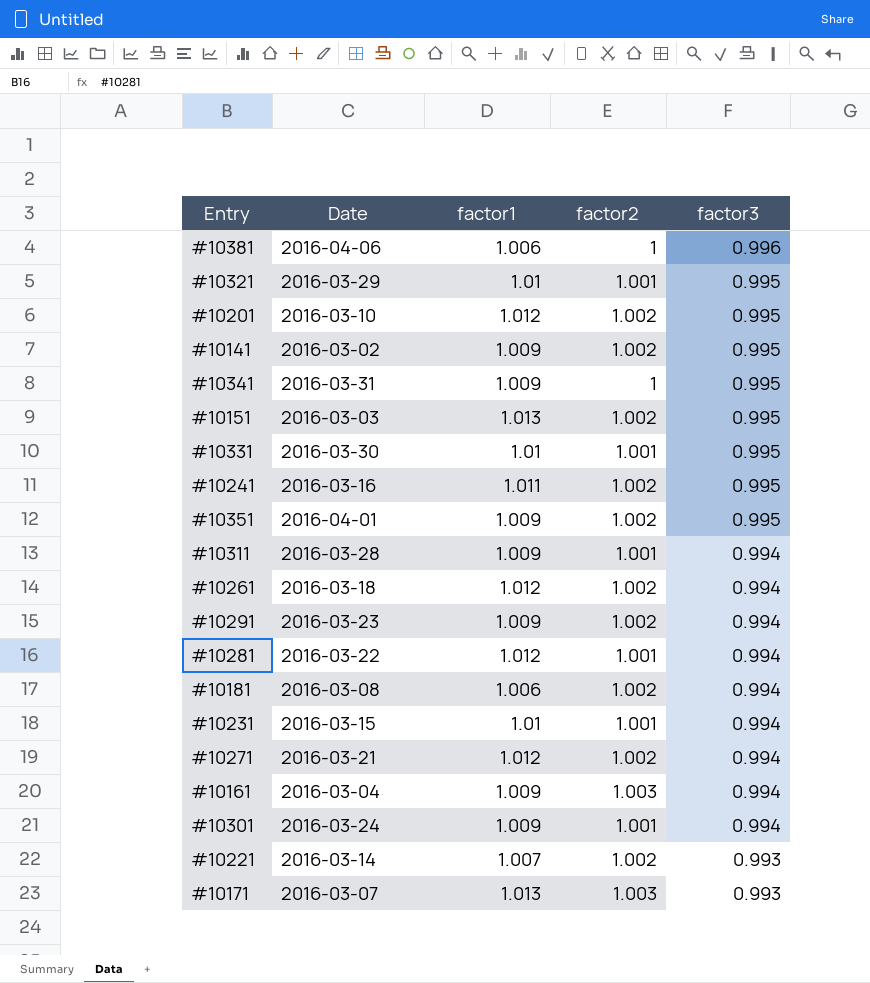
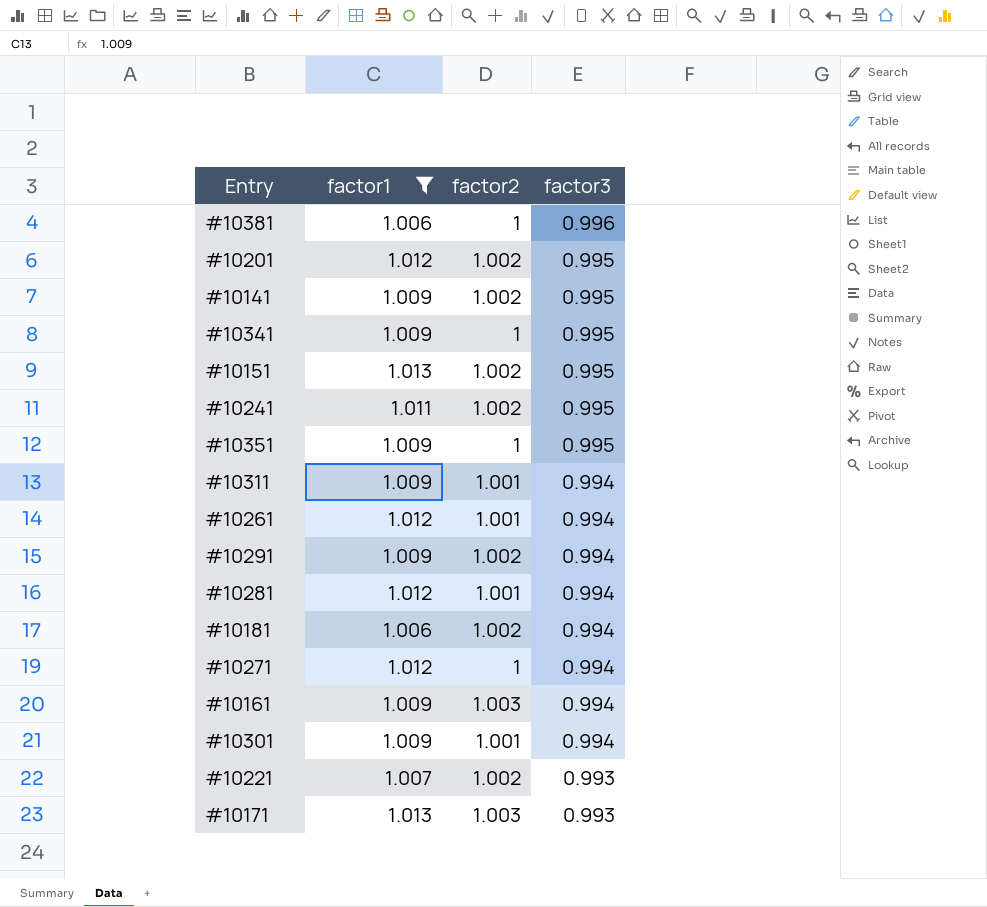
filter: none -> factor1 != 1.01
column Date | position: 2 -> none
#10351 | factor2: 1.002 -> 1
#10261 | factor2: 1.002 -> 1.001
#10271 | factor2: 1.002 -> 1

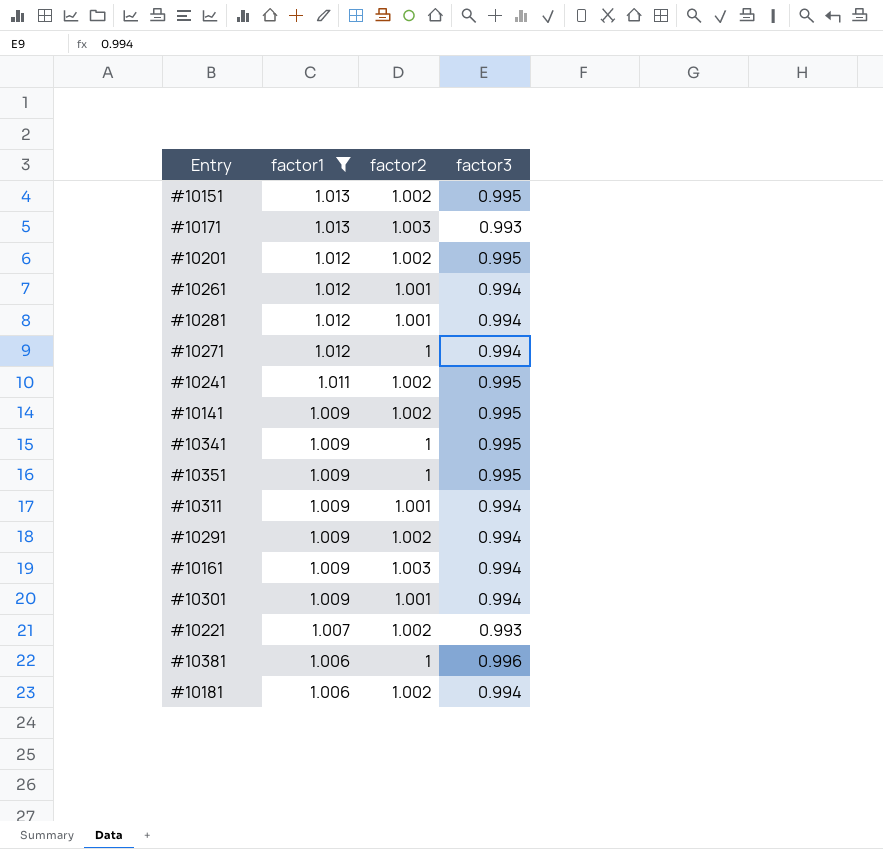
row order: factor3 descending -> factor1 descending

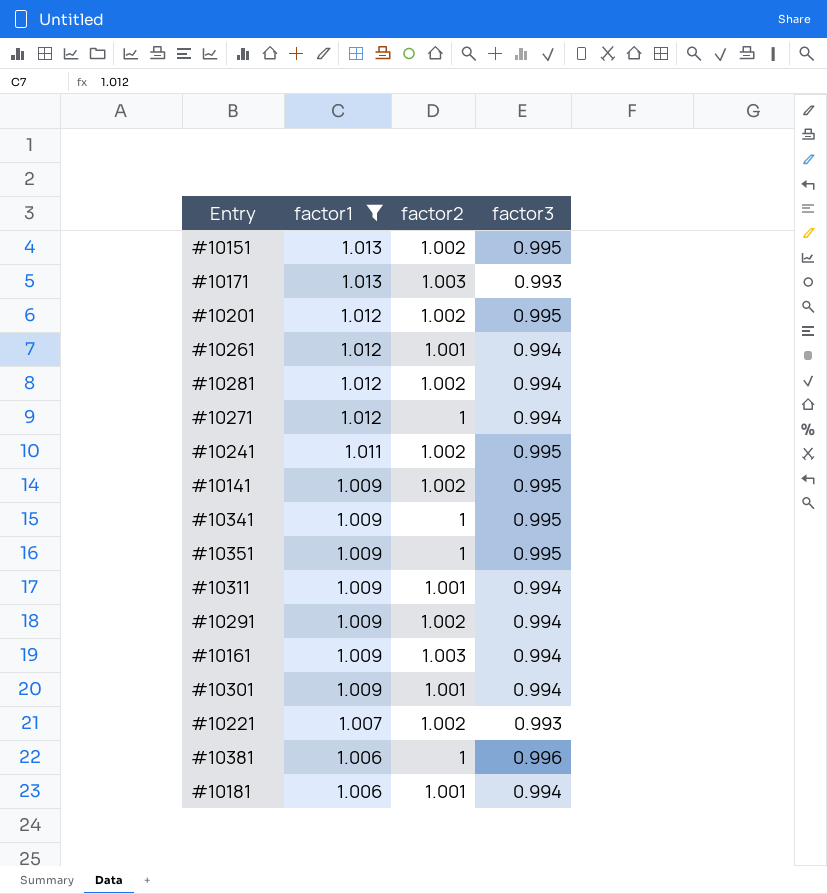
#10281 | factor2: 1.001 -> 1.002
#10181 | factor2: 1.002 -> 1.001

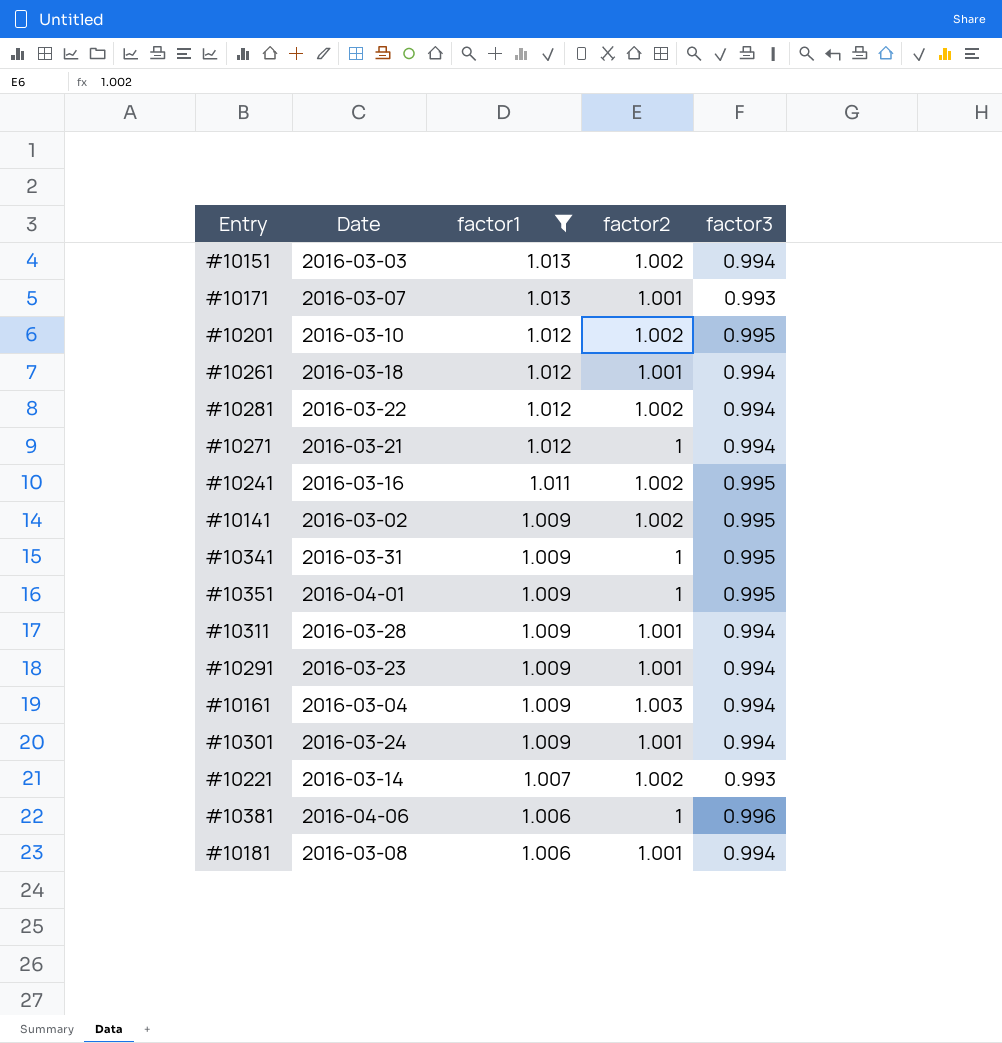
column Date | position: none -> 2
#10151 | factor3: 0.995 -> 0.994
#10171 | factor2: 1.003 -> 1.001
#10291 | factor2: 1.002 -> 1.001

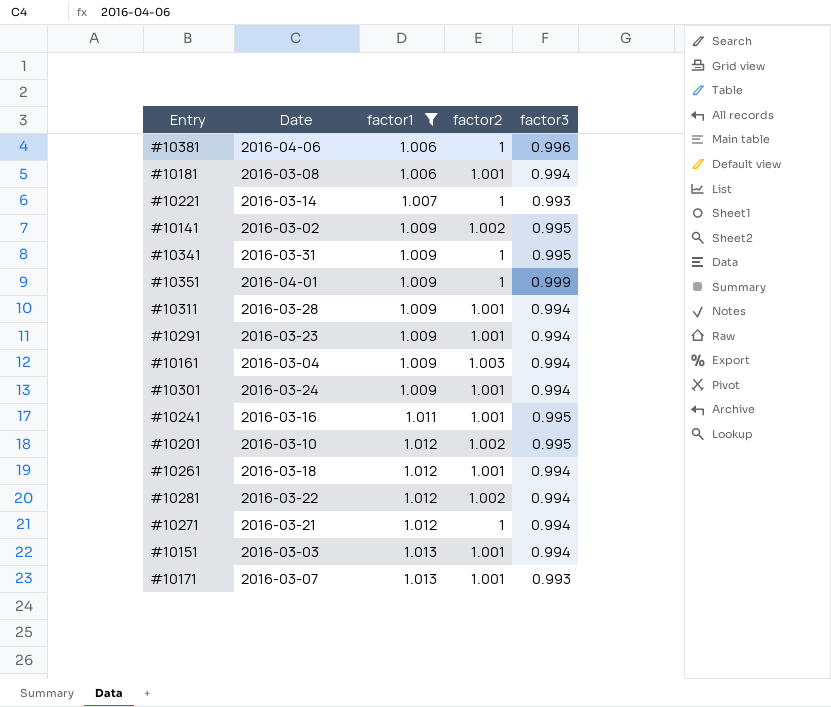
row order: factor1 descending -> factor1 ascending
#10221 | factor2: 1.002 -> 1
#10351 | factor3: 0.995 -> 0.999
#10241 | factor2: 1.002 -> 1.001
#10151 | factor2: 1.002 -> 1.001

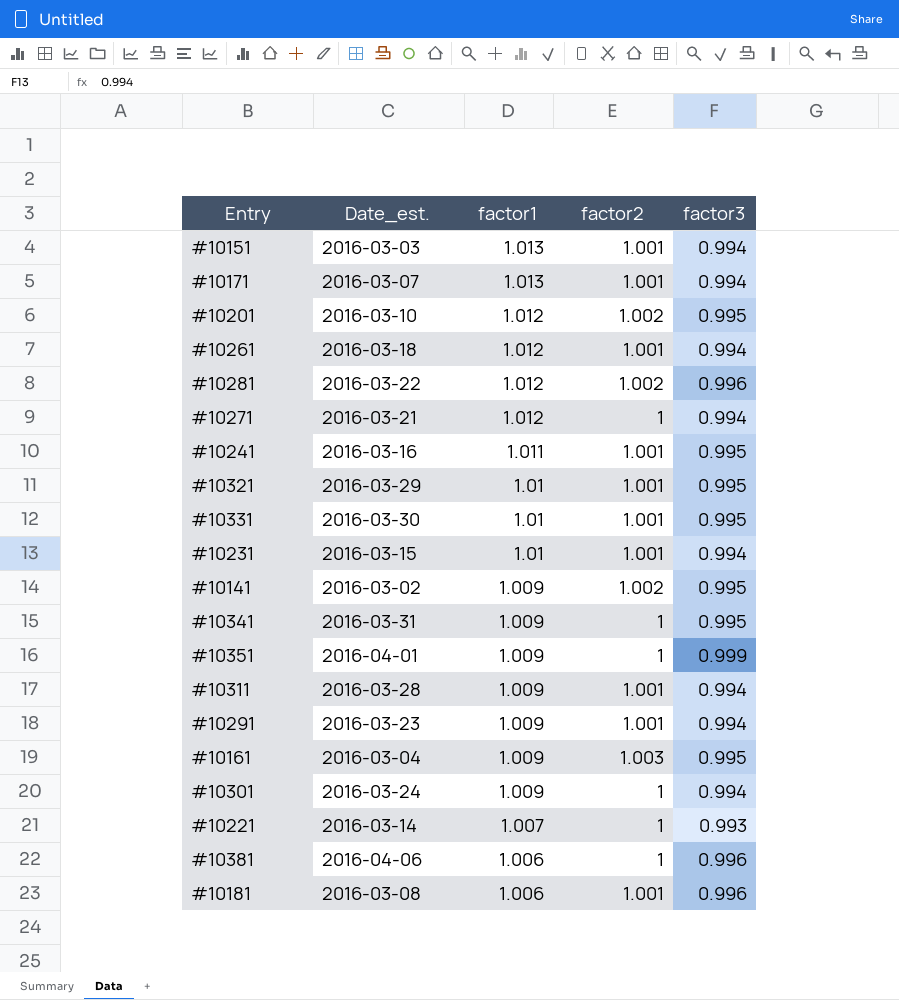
filter: factor1 != 1.01 -> none
row order: factor1 ascending -> factor1 descending
column name: Date -> Date_est.
#10171 | factor3: 0.993 -> 0.994
#10281 | factor3: 0.994 -> 0.996
#10161 | factor3: 0.994 -> 0.995
#10301 | factor2: 1.001 -> 1
#10181 | factor3: 0.994 -> 0.996

